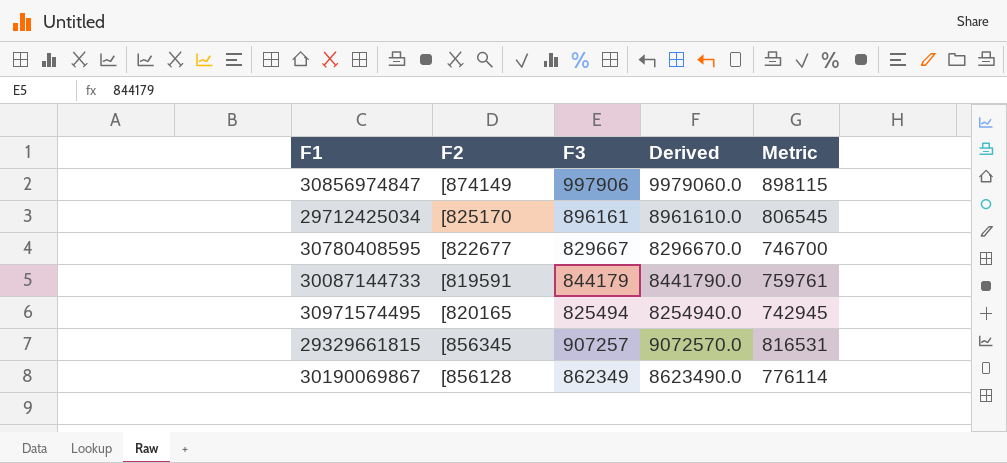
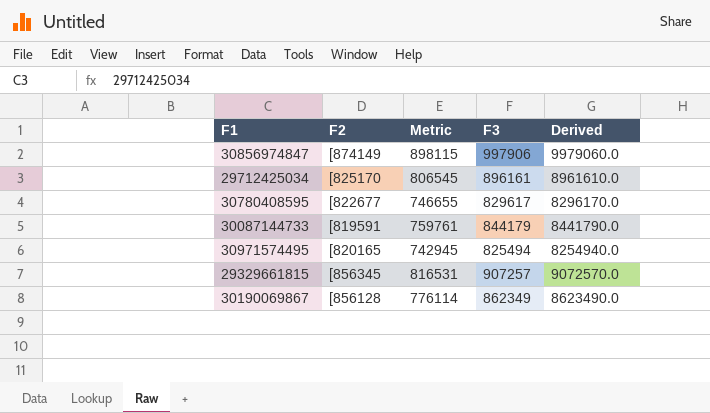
column Metric | position: 5 -> 3
30780408595 | Metric: 746700 -> 746655
30780408595 | F3: 829667 -> 829617
30780408595 | Derived: 8296670.0 -> 8296170.0

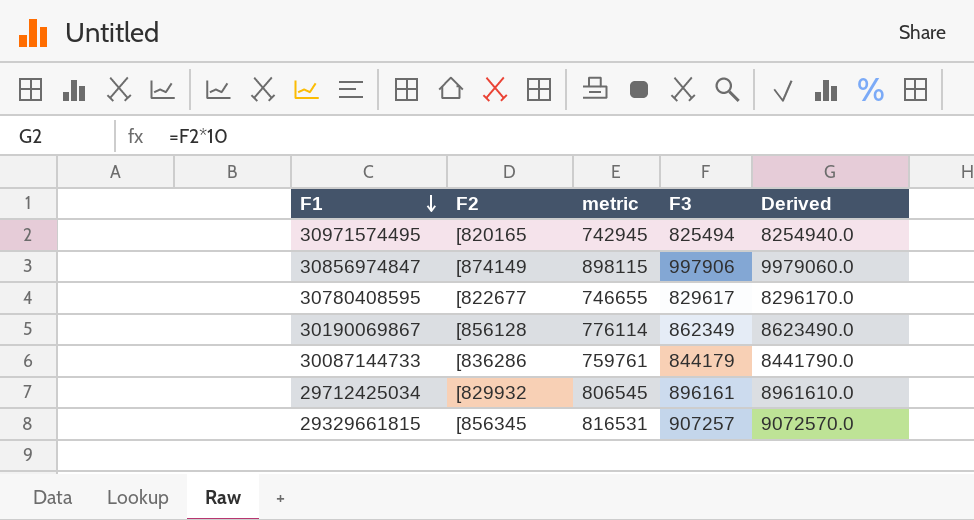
row order: none -> F1 descending
column name: Metric -> metric
30087144733 | F2: [819591 -> [836286
29712425034 | F2: [825170 -> [829932

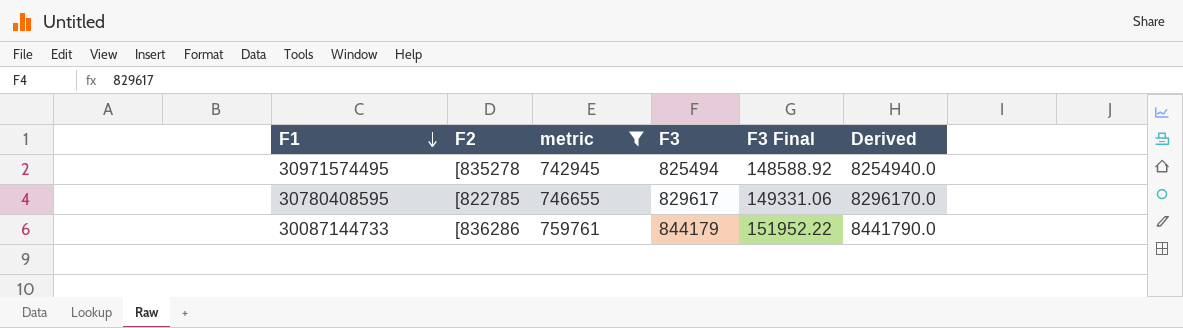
filter: none -> metric <= 759761
column F3 Final | formula: none -> [F3] * 0.18
30971574495 | F2: [820165 -> [835278
30780408595 | F2: [822677 -> [822785

